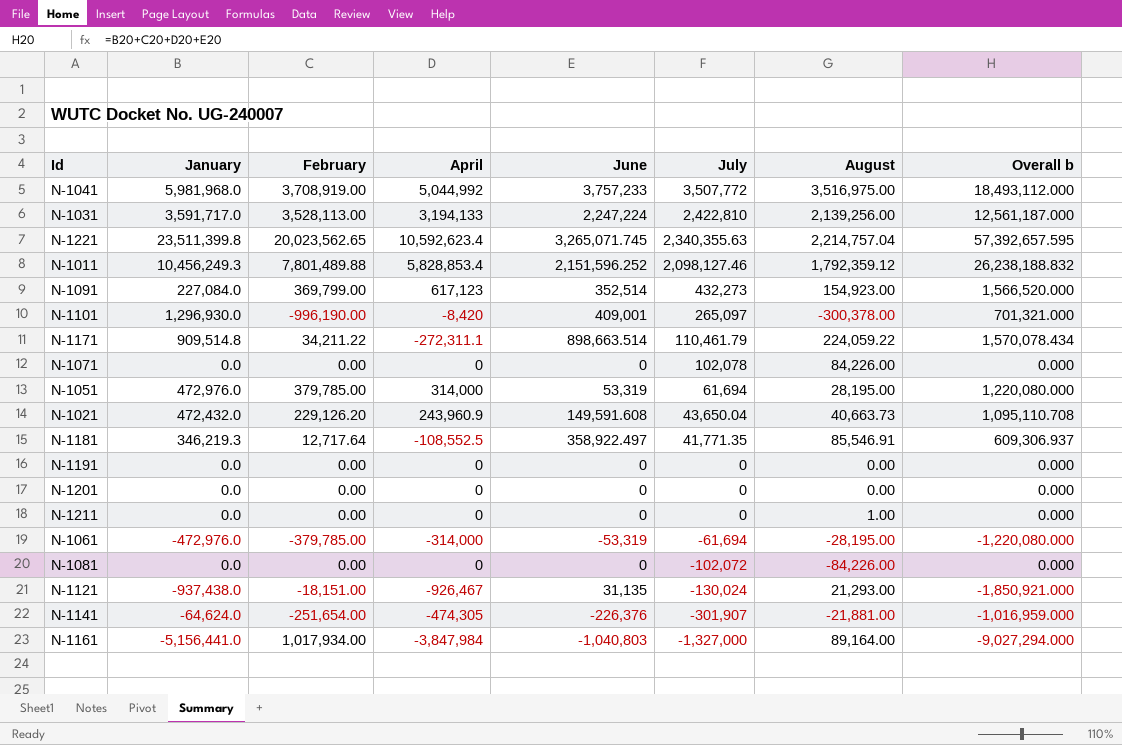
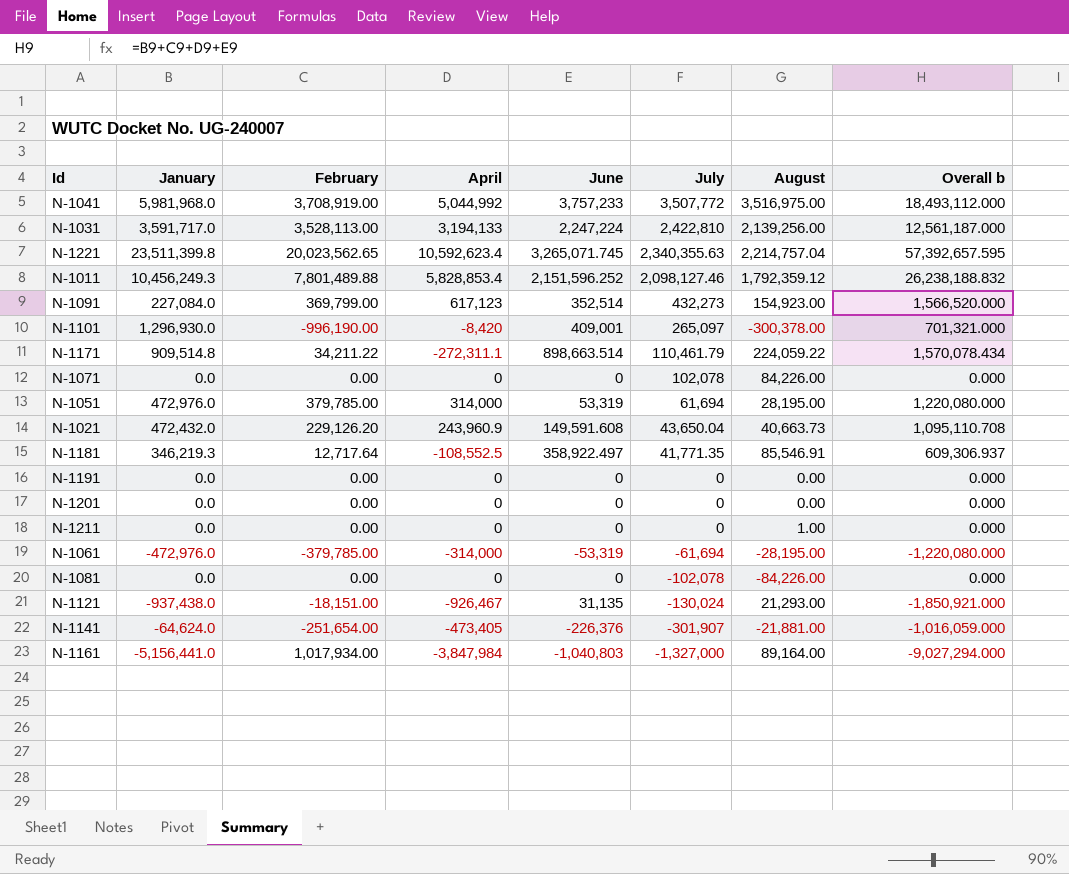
N-1081 | July: -102,072 -> -102,078
N-1141 | April: -474,305 -> -473,405
N-1141 | Overall b: -1,016,959.000 -> -1,016,059.000

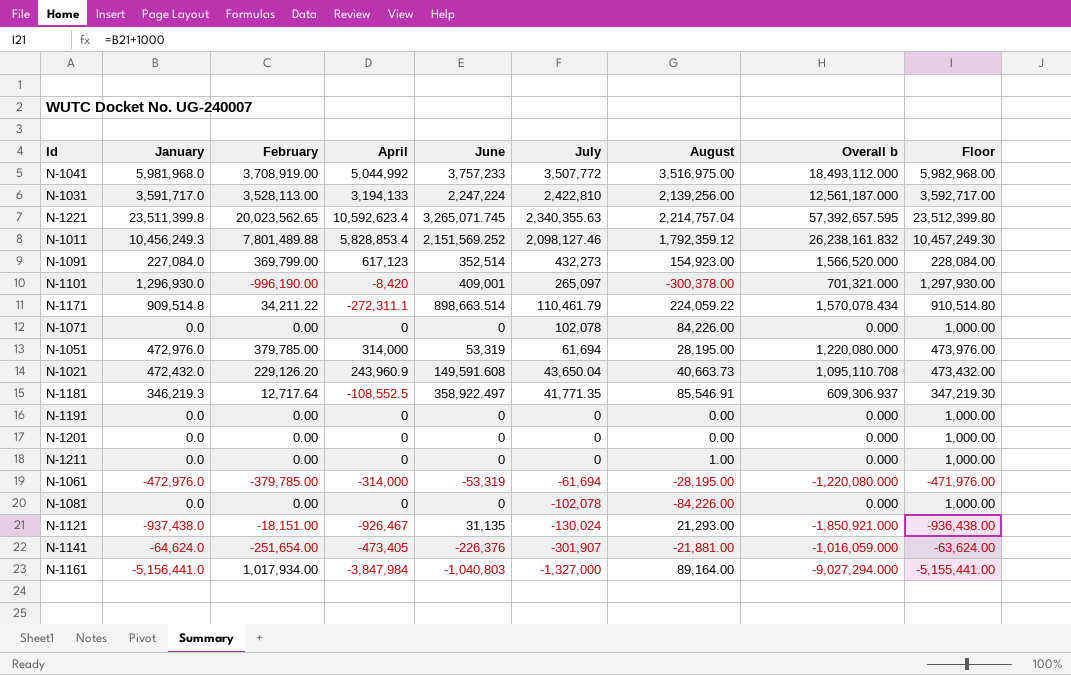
column Floor | formula: none -> [January] + 1000
N-1011 | June: 2,151,596.252 -> 2,151,569.252
N-1011 | Overall b: 26,238,188.832 -> 26,238,161.832

